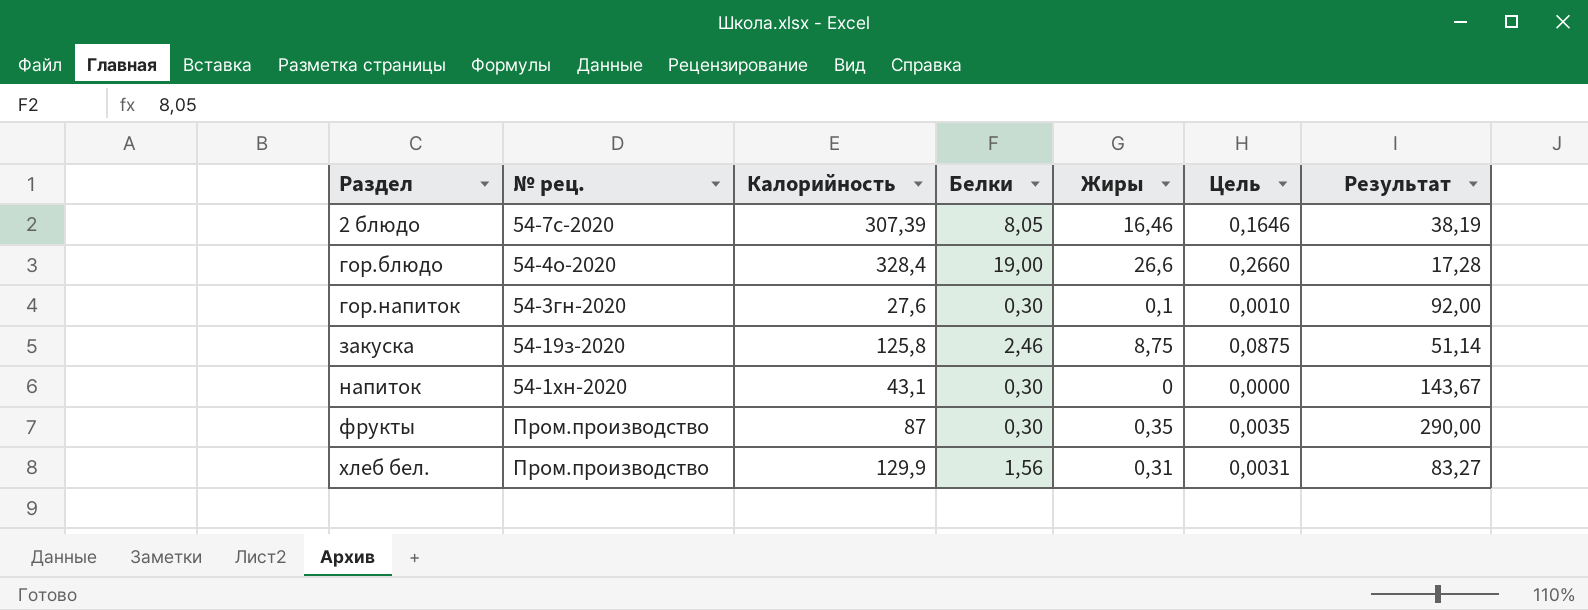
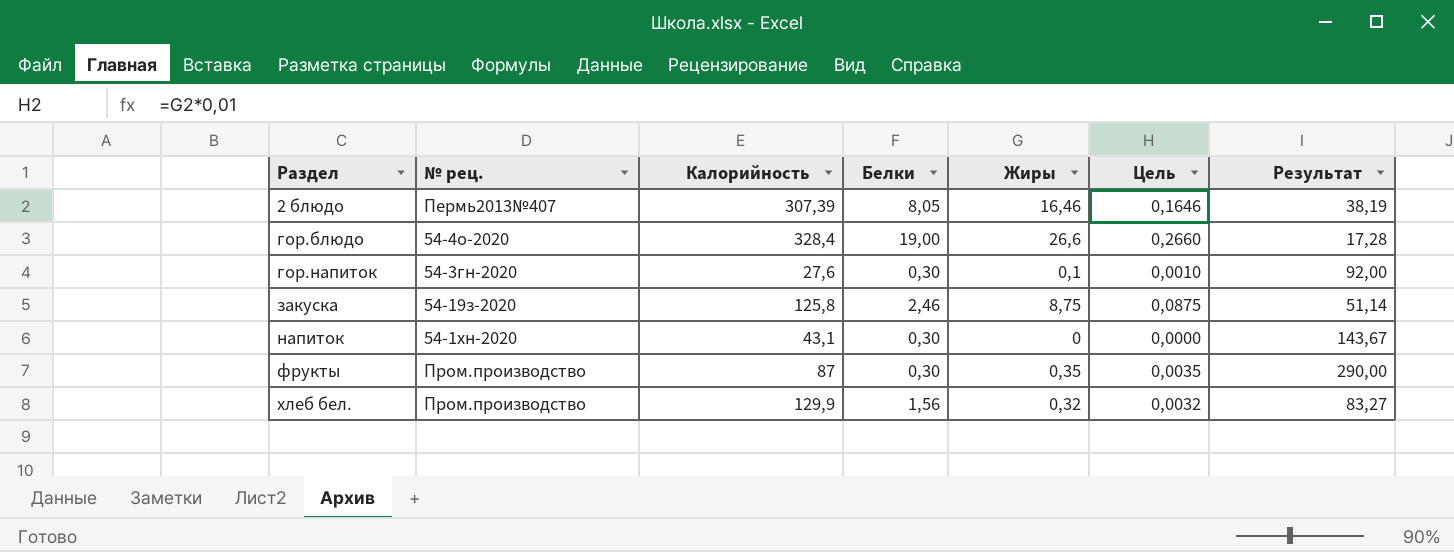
2 блюдо | № рец.: 54-7с-2020 -> Пермь2013№407
хлеб бел. | Жиры: 0,31 -> 0,32
хлеб бел. | Цель: 0,0031 -> 0,0032

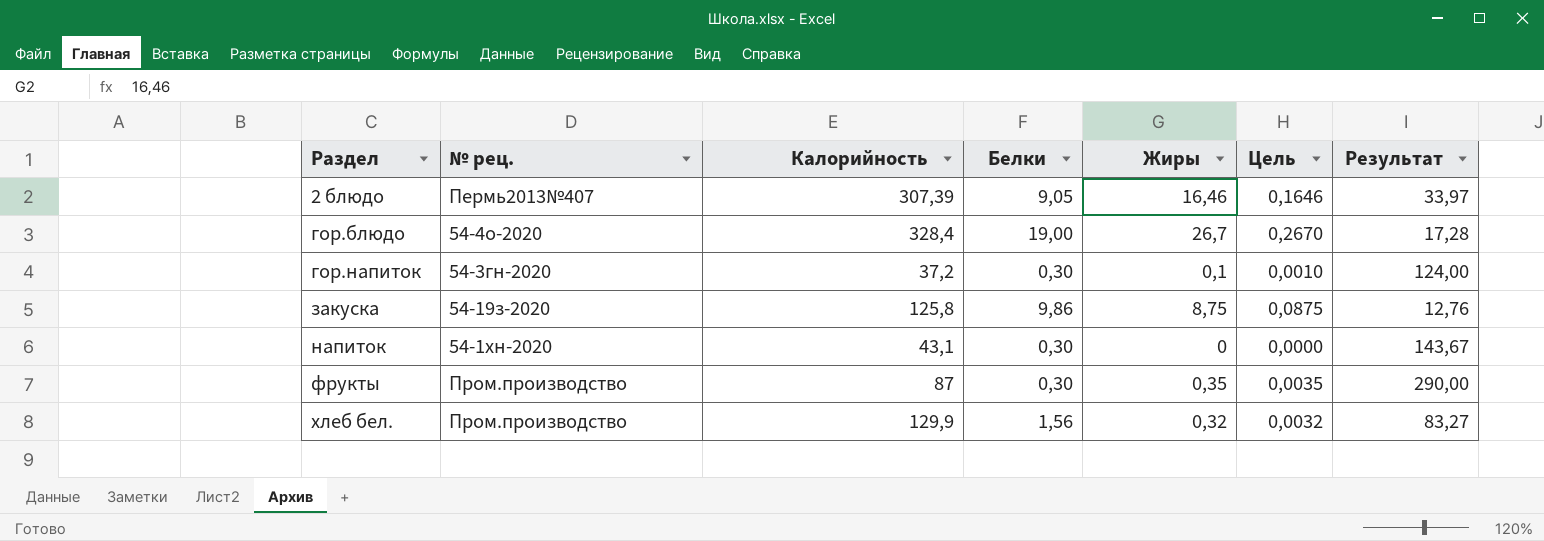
2 блюдо | Белки: 8,05 -> 9,05
2 блюдо | Результат: 38,19 -> 33,97
гор.блюдо | Жиры: 26,6 -> 26,7
гор.блюдо | Цель: 0,2660 -> 0,2670
гор.напиток | Калорийность: 27,6 -> 37,2
гор.напиток | Результат: 92,00 -> 124,00
закуска | Белки: 2,46 -> 9,86
закуска | Результат: 51,14 -> 12,76

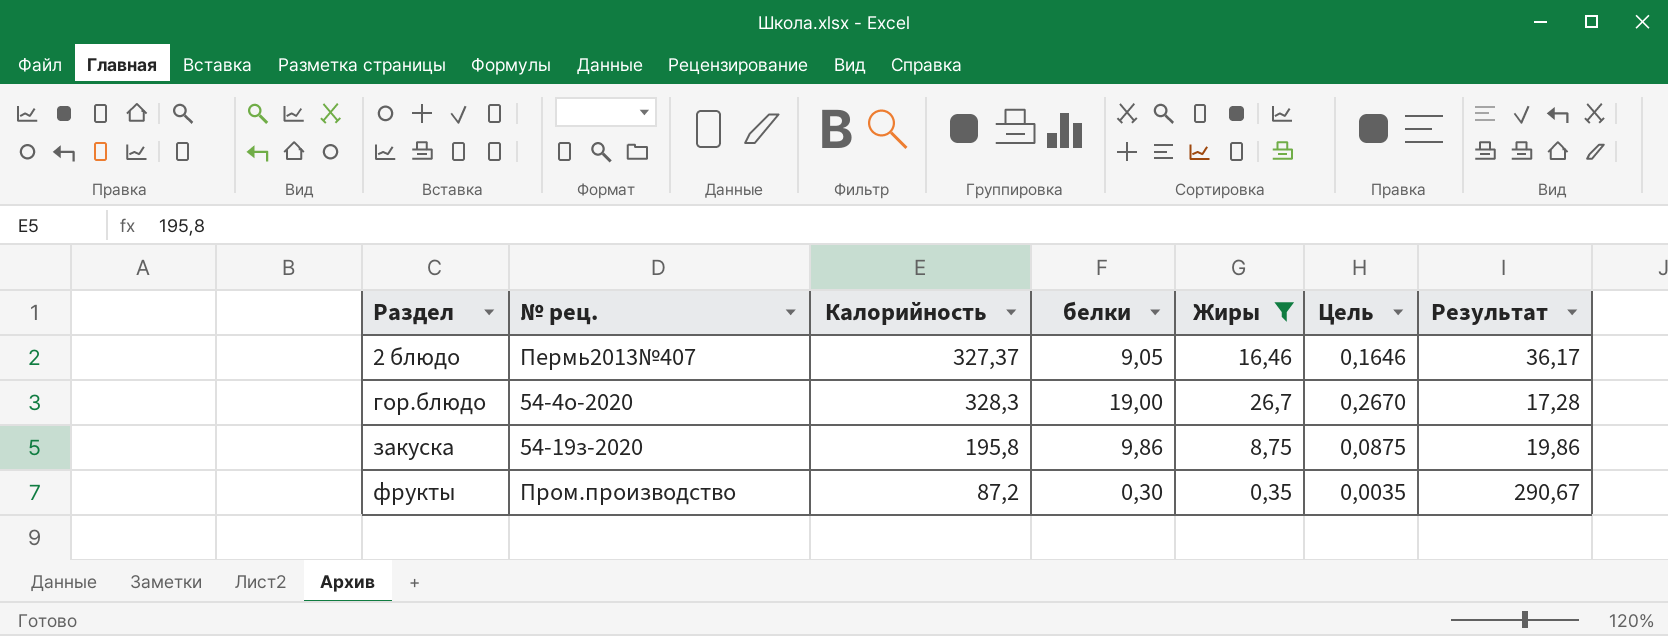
filter: none -> Жиры >= 0,35
column name: Белки -> белки
2 блюдо | Калорийность: 307,39 -> 327,37
2 блюдо | Результат: 33,97 -> 36,17
гор.блюдо | Калорийность: 328,4 -> 328,3
закуска | Калорийность: 125,8 -> 195,8
закуска | Результат: 12,76 -> 19,86
фрукты | Калорийность: 87 -> 87,2
фрукты | Результат: 290,00 -> 290,67

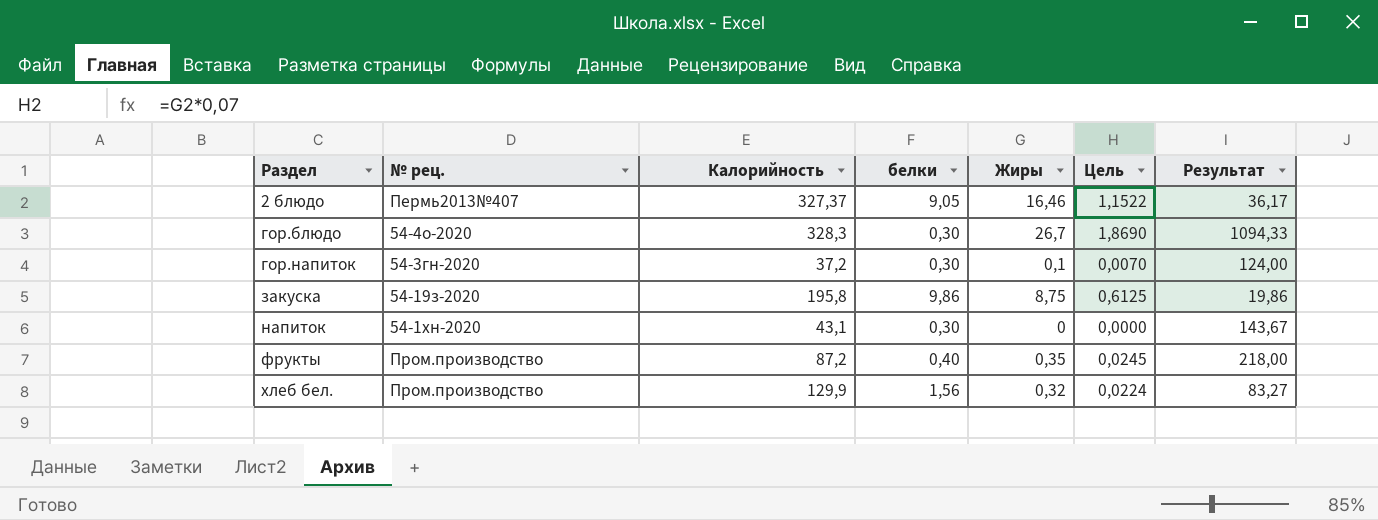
filter: Жиры >= 0,35 -> none
column Цель | formula: [Жиры] * 0,01 -> [Жиры] * 0,07
гор.блюдо | белки: 19,00 -> 0,30
гор.блюдо | Результат: 17,28 -> 1094,33
фрукты | белки: 0,30 -> 0,40
фрукты | Результат: 290,67 -> 218,00

